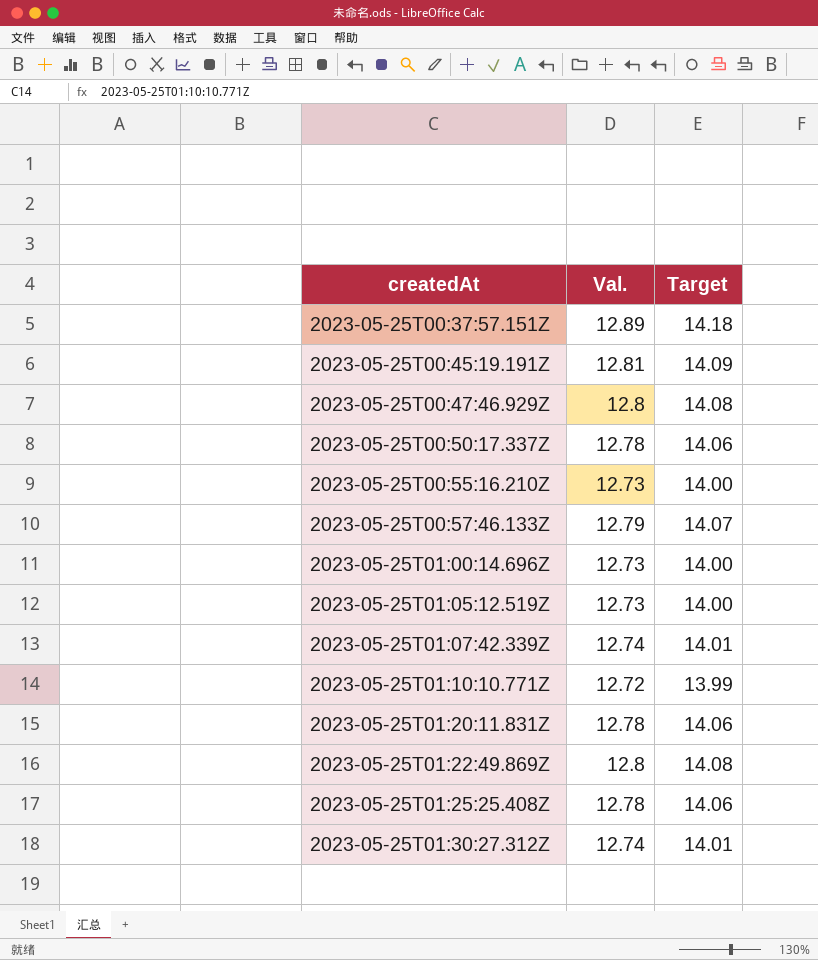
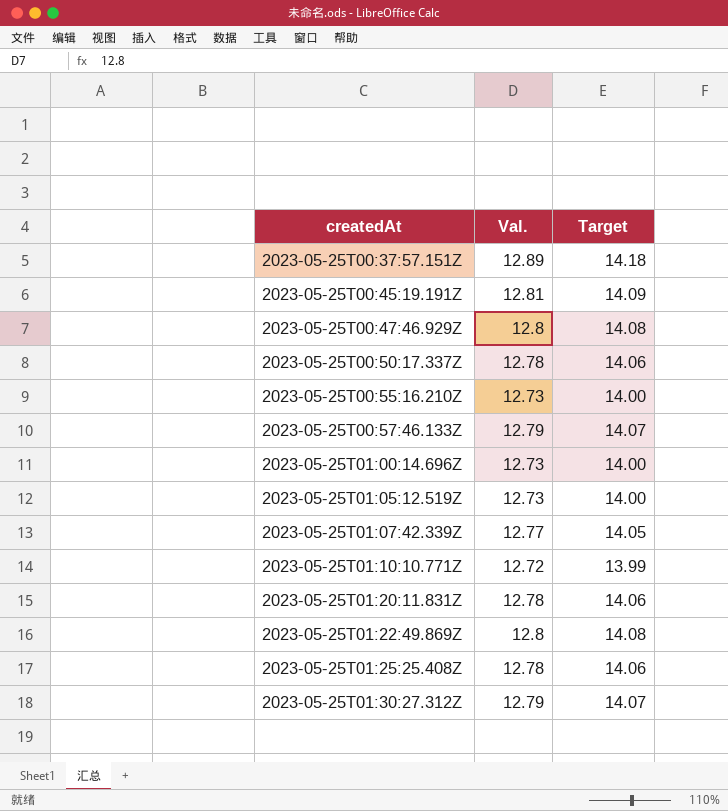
2023-05-25T01:07:42.339Z | Val.: 12.74 -> 12.77
2023-05-25T01:07:42.339Z | Target: 14.01 -> 14.05
2023-05-25T01:30:27.312Z | Val.: 12.74 -> 12.79
2023-05-25T01:30:27.312Z | Target: 14.01 -> 14.07

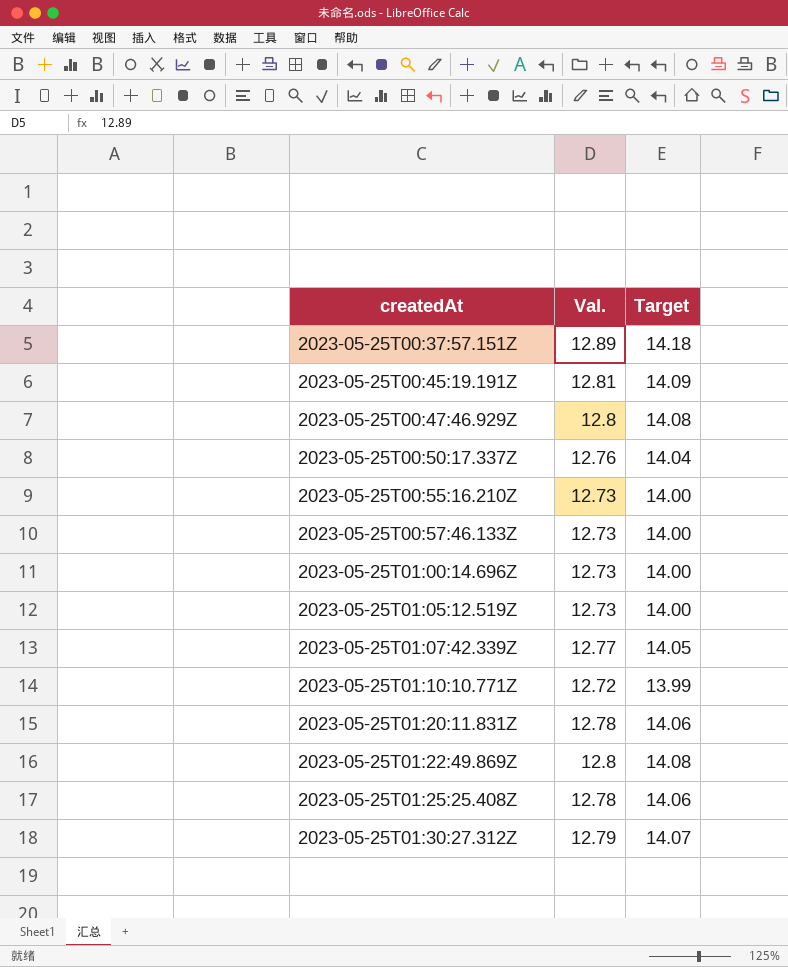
2023-05-25T00:50:17.337Z | Val.: 12.78 -> 12.76
2023-05-25T00:50:17.337Z | Target: 14.06 -> 14.04
2023-05-25T00:57:46.133Z | Val.: 12.79 -> 12.73
2023-05-25T00:57:46.133Z | Target: 14.07 -> 14.00

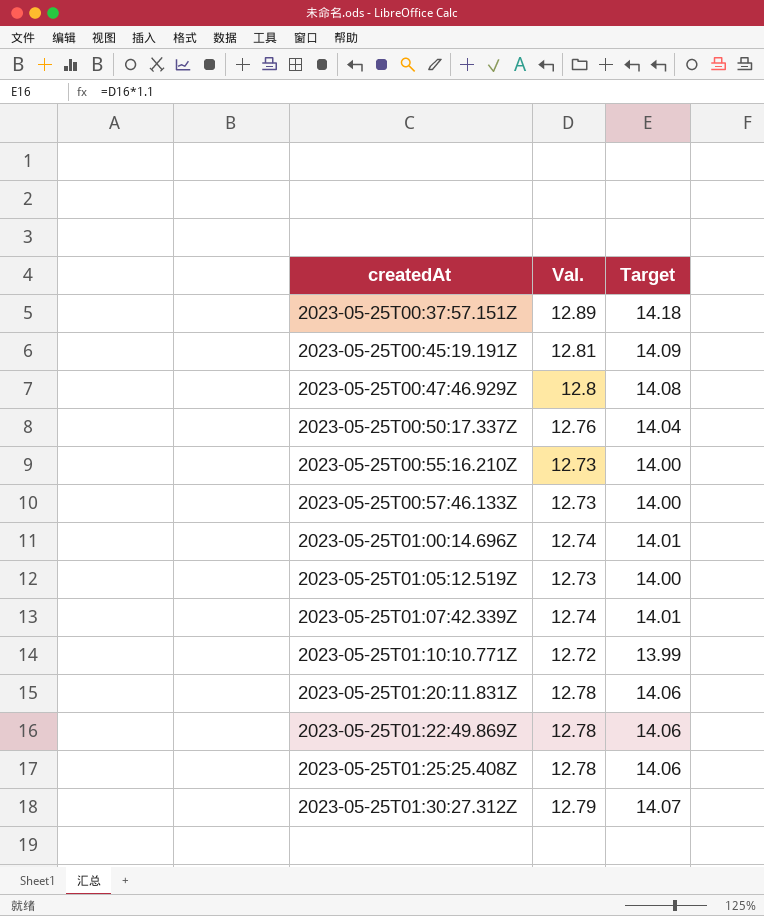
2023-05-25T01:00:14.696Z | Val.: 12.73 -> 12.74
2023-05-25T01:00:14.696Z | Target: 14.00 -> 14.01
2023-05-25T01:07:42.339Z | Val.: 12.77 -> 12.74
2023-05-25T01:07:42.339Z | Target: 14.05 -> 14.01
2023-05-25T01:22:49.869Z | Val.: 12.8 -> 12.78
2023-05-25T01:22:49.869Z | Target: 14.08 -> 14.06

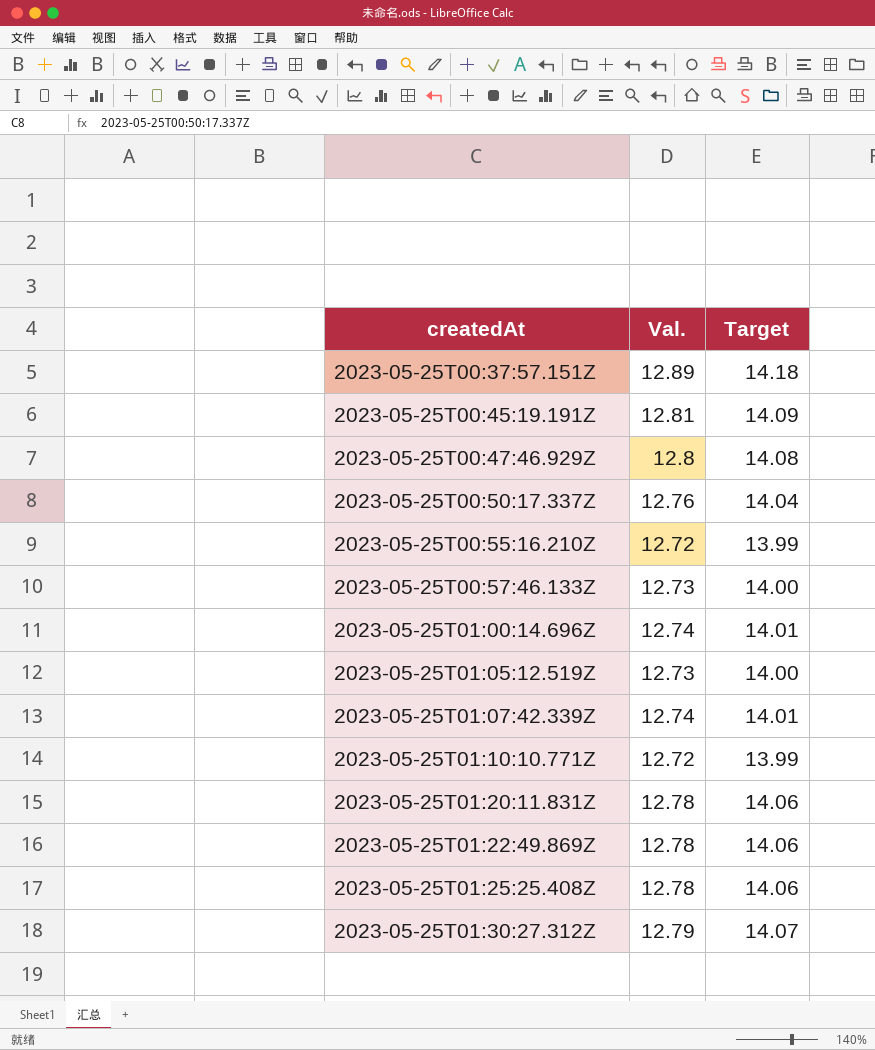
2023-05-25T00:55:16.210Z | Val.: 12.73 -> 12.72
2023-05-25T00:55:16.210Z | Target: 14.00 -> 13.99

